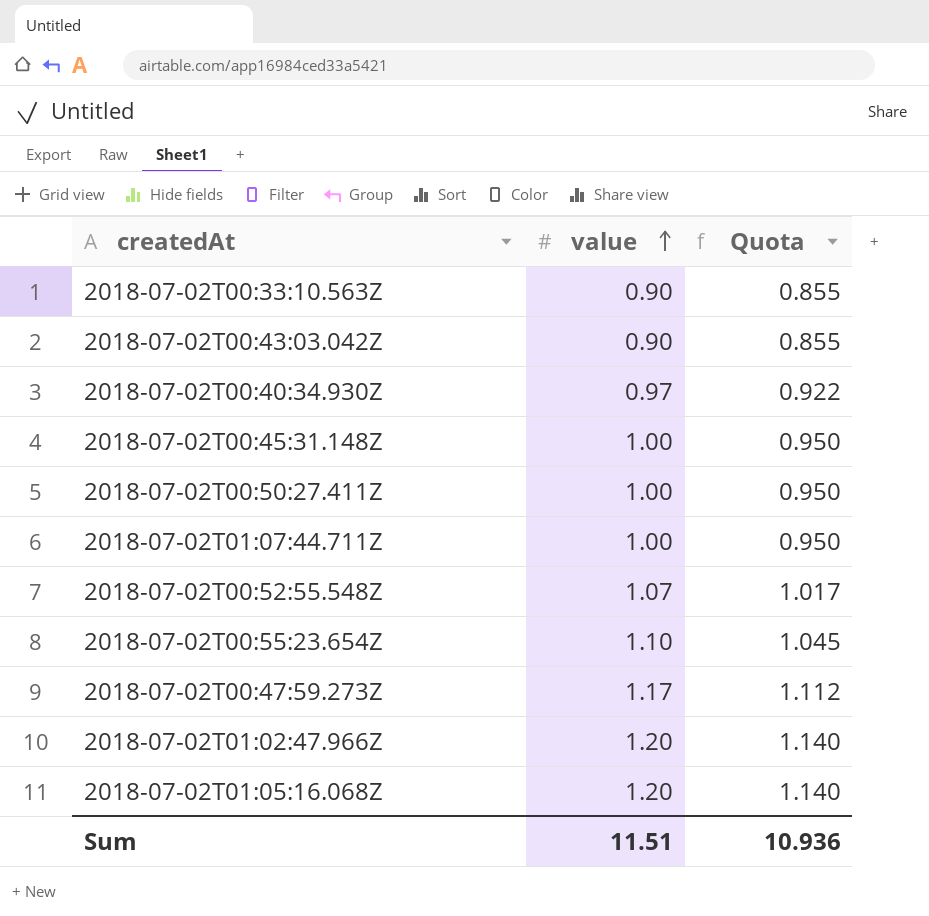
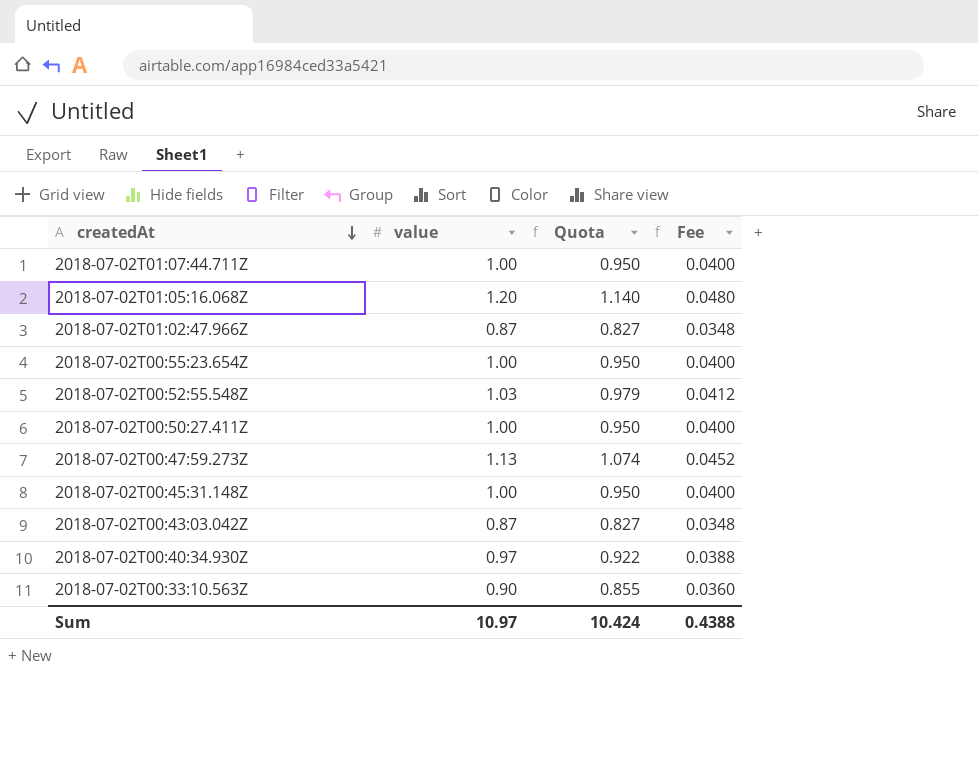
row order: value ascending -> createdAt descending
column Fee | formula: none -> [value] * 0.04
2018-07-02T01:02:47.966Z | value: 1.20 -> 0.87
2018-07-02T01:02:47.966Z | Quota: 1.140 -> 0.827
2018-07-02T00:55:23.654Z | value: 1.10 -> 1.00
2018-07-02T00:55:23.654Z | Quota: 1.045 -> 0.950
2018-07-02T00:52:55.548Z | value: 1.07 -> 1.03
2018-07-02T00:52:55.548Z | Quota: 1.017 -> 0.979
2018-07-02T00:47:59.273Z | value: 1.17 -> 1.13
2018-07-02T00:47:59.273Z | Quota: 1.112 -> 1.074
2018-07-02T00:43:03.042Z | value: 0.90 -> 0.87
2018-07-02T00:43:03.042Z | Quota: 0.855 -> 0.827
Sum | value: 11.51 -> 10.97
Sum | Quota: 10.936 -> 10.424

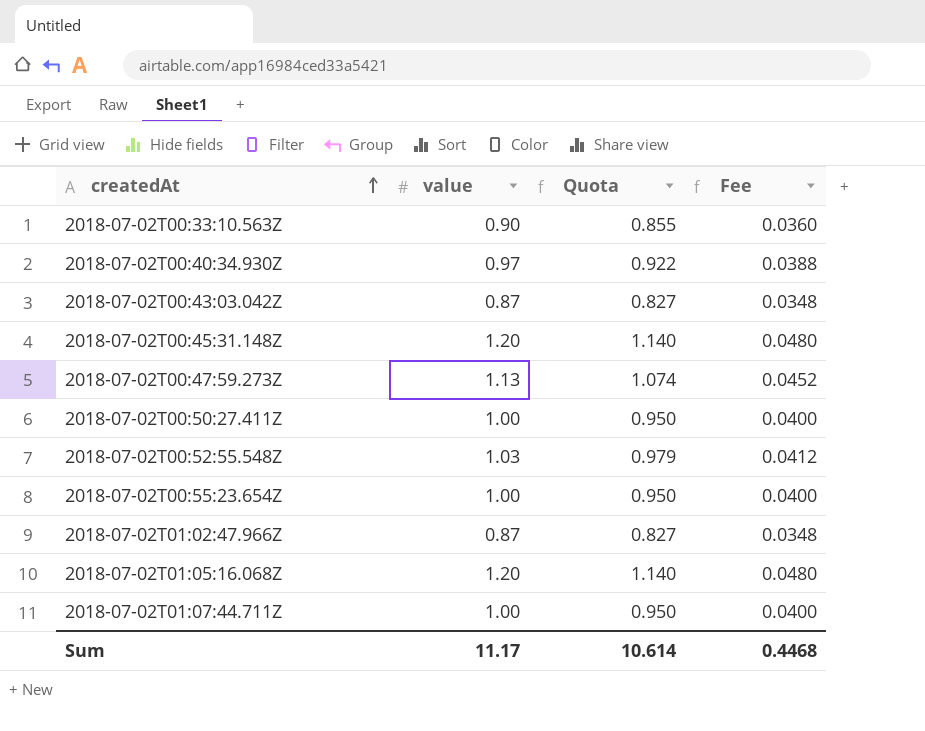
row order: createdAt descending -> createdAt ascending
2018-07-02T00:45:31.148Z | value: 1.00 -> 1.20
2018-07-02T00:45:31.148Z | Quota: 0.950 -> 1.140
2018-07-02T00:45:31.148Z | Fee: 0.0400 -> 0.0480
Sum | value: 10.97 -> 11.17
Sum | Quota: 10.424 -> 10.614
Sum | Fee: 0.4388 -> 0.4468

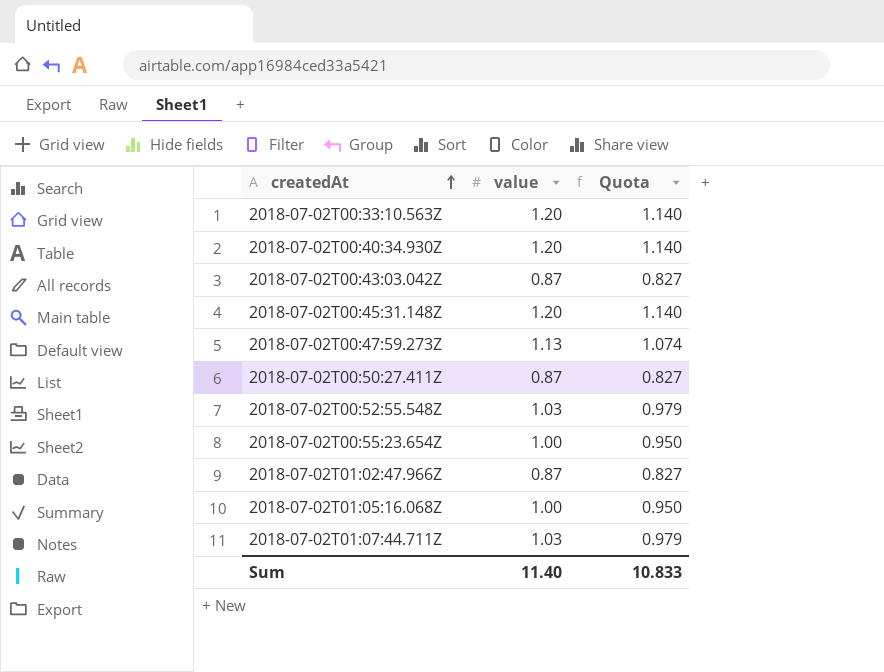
column Fee | formula: [value] * 0.04 -> none
2018-07-02T00:33:10.563Z | value: 0.90 -> 1.20
2018-07-02T00:33:10.563Z | Quota: 0.855 -> 1.140
2018-07-02T00:40:34.930Z | value: 0.97 -> 1.20
2018-07-02T00:40:34.930Z | Quota: 0.922 -> 1.140
2018-07-02T00:50:27.411Z | value: 1.00 -> 0.87
2018-07-02T00:50:27.411Z | Quota: 0.950 -> 0.827
2018-07-02T01:05:16.068Z | value: 1.20 -> 1.00
2018-07-02T01:05:16.068Z | Quota: 1.140 -> 0.950
2018-07-02T01:07:44.711Z | value: 1.00 -> 1.03
2018-07-02T01:07:44.711Z | Quota: 0.950 -> 0.979
Sum | value: 11.17 -> 11.40
Sum | Quota: 10.614 -> 10.833

